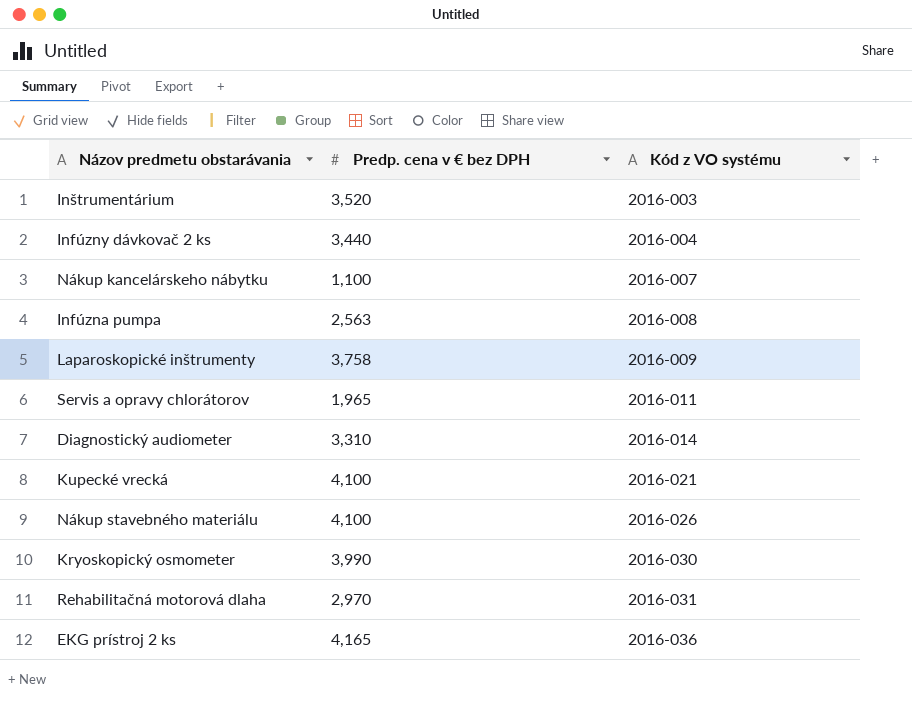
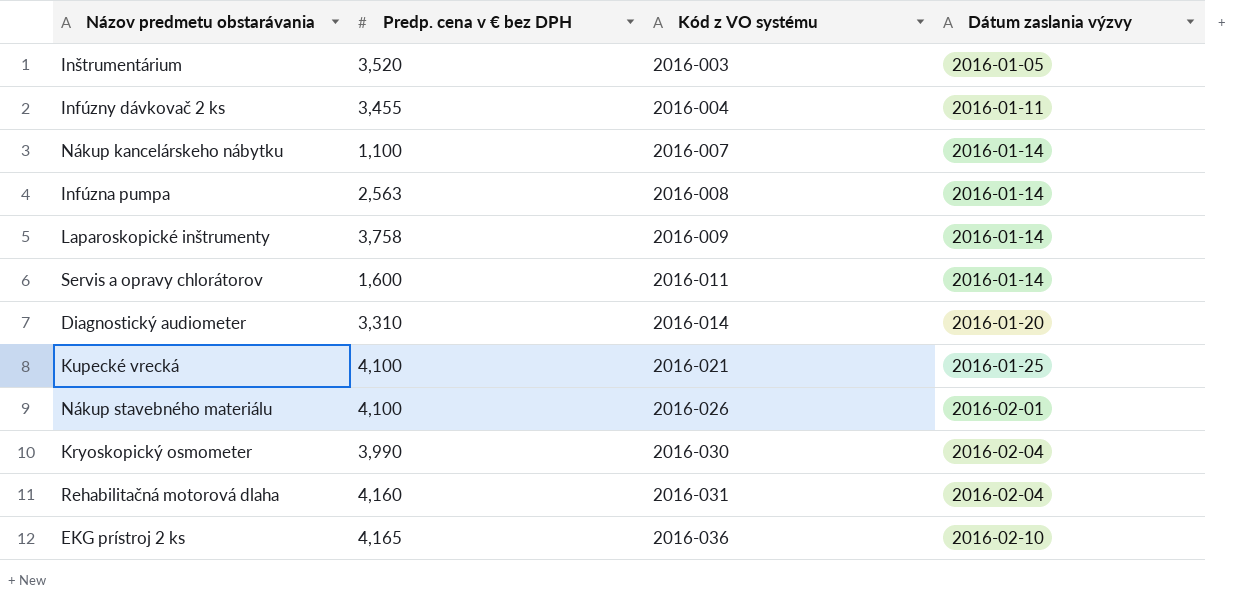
column Dátum zaslania výzvy | position: none -> 4
Infúzny dávkovač 2 ks | Predp. cena v € bez DPH: 3,440 -> 3,455
Servis a opravy chlorátorov | Predp. cena v € bez DPH: 1,965 -> 1,600
Rehabilitačná motorová dlaha | Predp. cena v € bez DPH: 2,970 -> 4,160

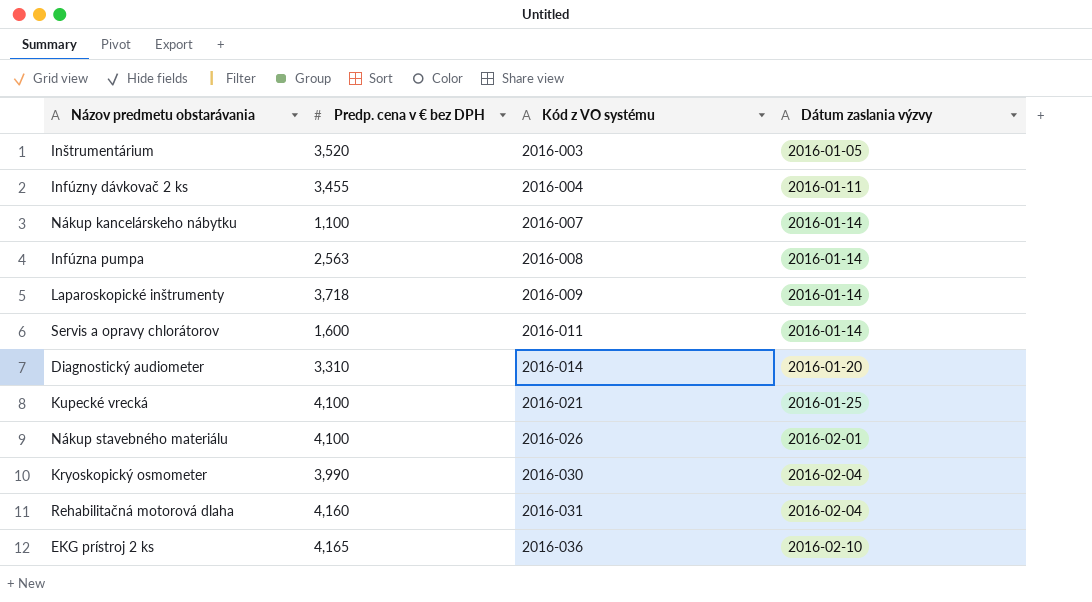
Laparoskopické inštrumenty | Predp. cena v € bez DPH: 3,758 -> 3,718

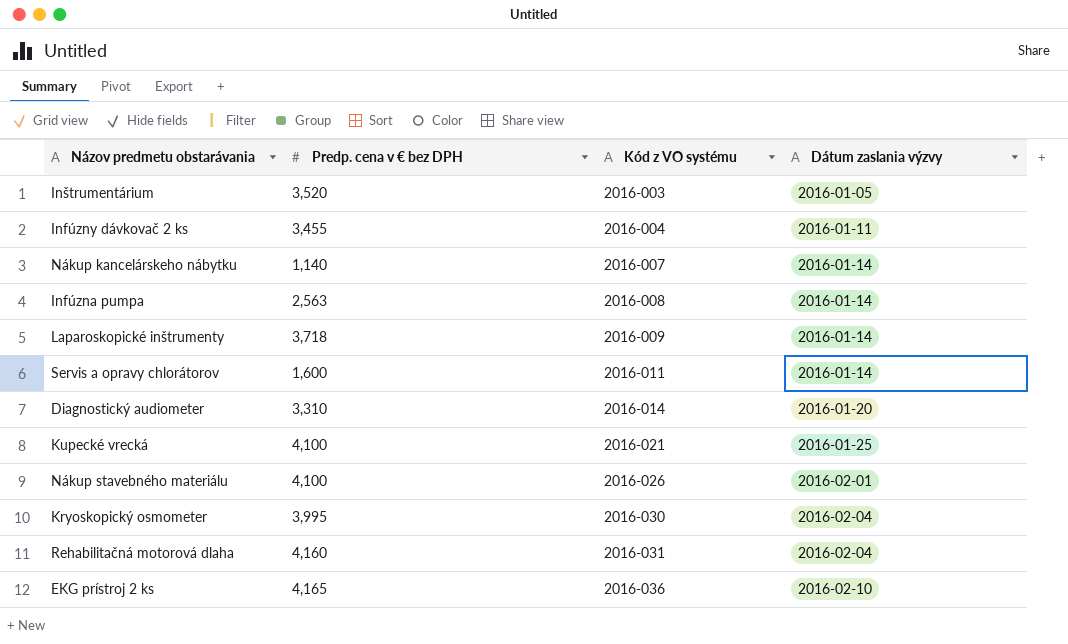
Nákup kancelárskeho nábytku | Predp. cena v € bez DPH: 1,100 -> 1,140
Kryoskopický osmometer | Predp. cena v € bez DPH: 3,990 -> 3,995

